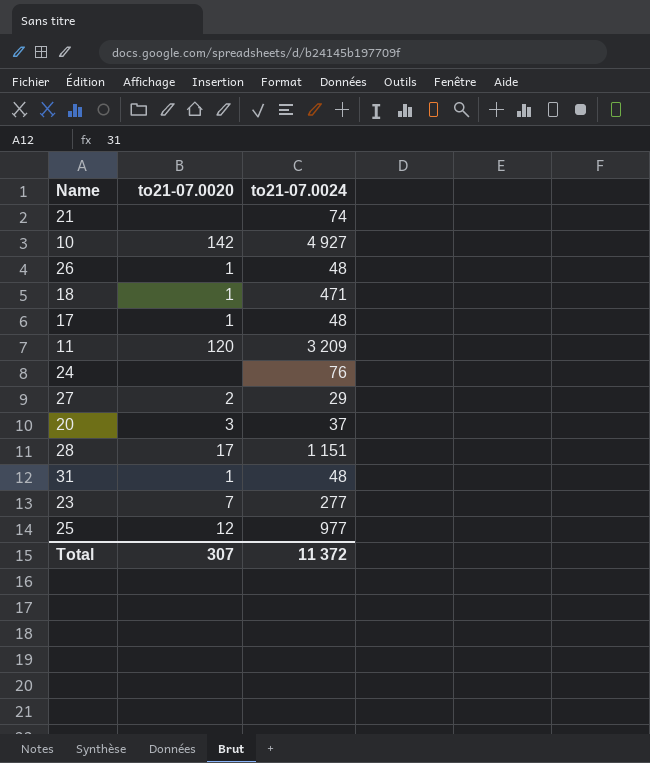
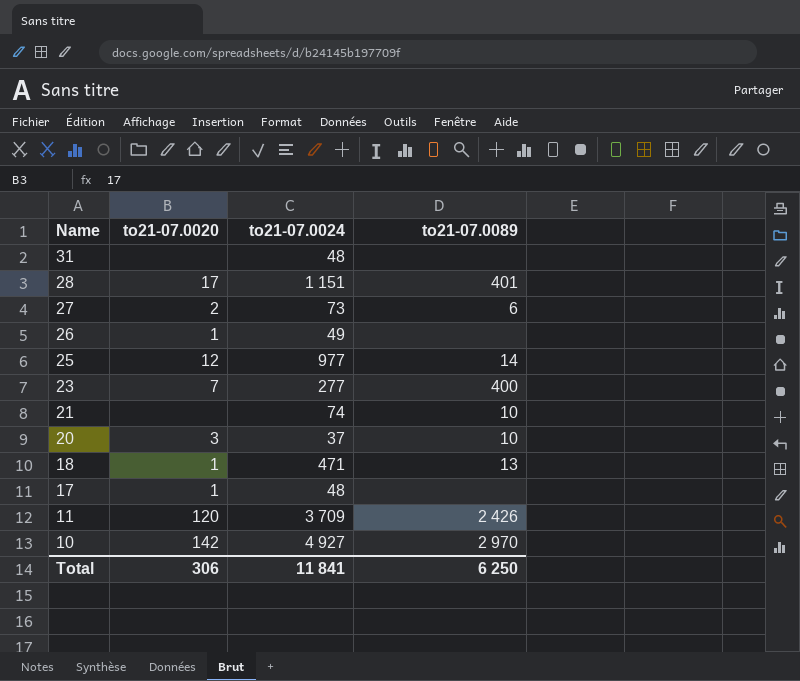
row order: none -> Name descending
column to21-07.0089 | position: none -> 4
row 24: none | 76 -> none
31 | to21-07.0020: 1 -> none
27 | to21-07.0024: 29 -> 73
26 | to21-07.0024: 48 -> 49
11 | to21-07.0024: 3 209 -> 3 709
Total | to21-07.0020: 307 -> 306
Total | to21-07.0024: 11 372 -> 11 841

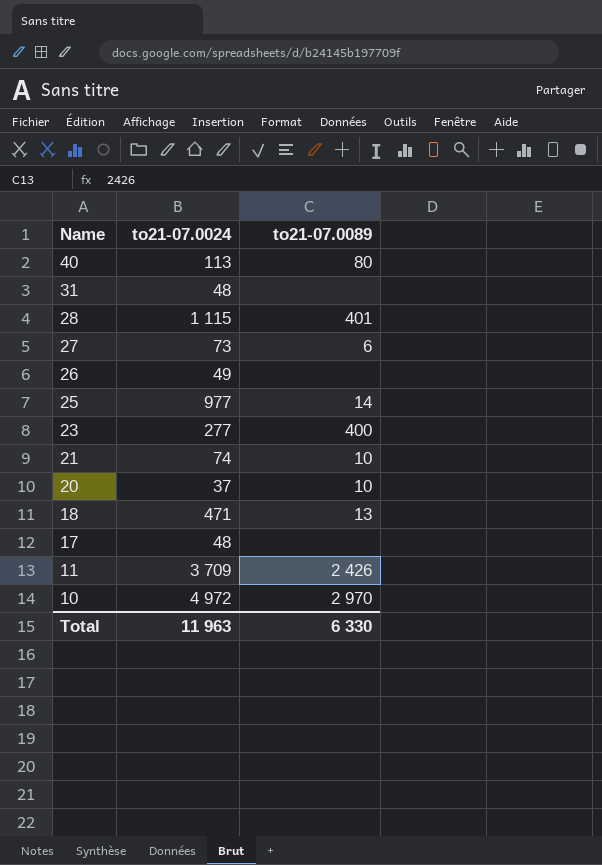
column to21-07.0020 | position: 2 -> none
row 40: none -> 113 | 80
28 | to21-07.0024: 1 151 -> 1 115
10 | to21-07.0024: 4 927 -> 4 972
Total | to21-07.0024: 11 841 -> 11 963
Total | to21-07.0089: 6 250 -> 6 330

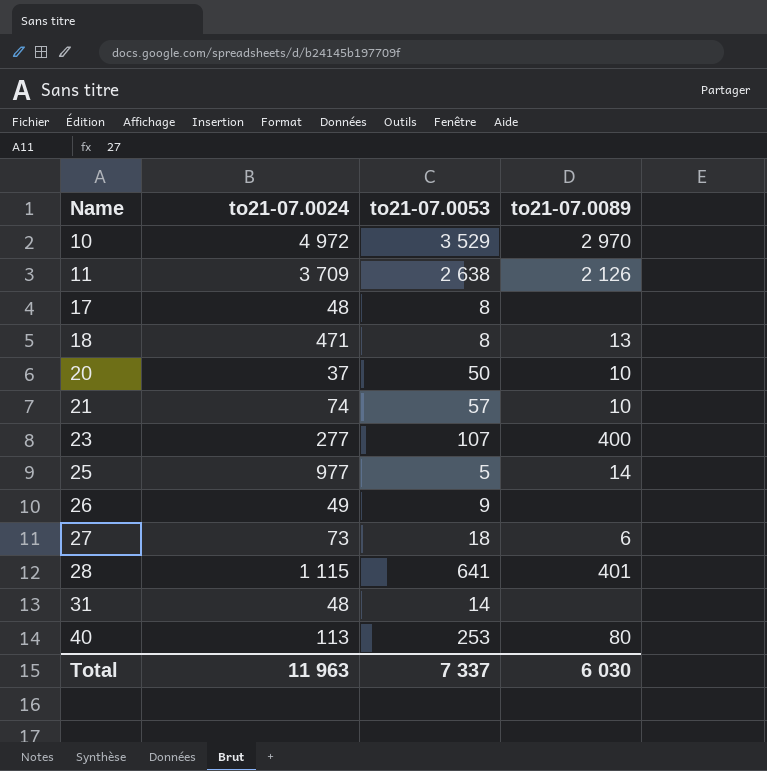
row order: Name descending -> Name ascending
column to21-07.0053 | position: none -> 3
11 | to21-07.0089: 2 426 -> 2 126
Total | to21-07.0089: 6 330 -> 6 030

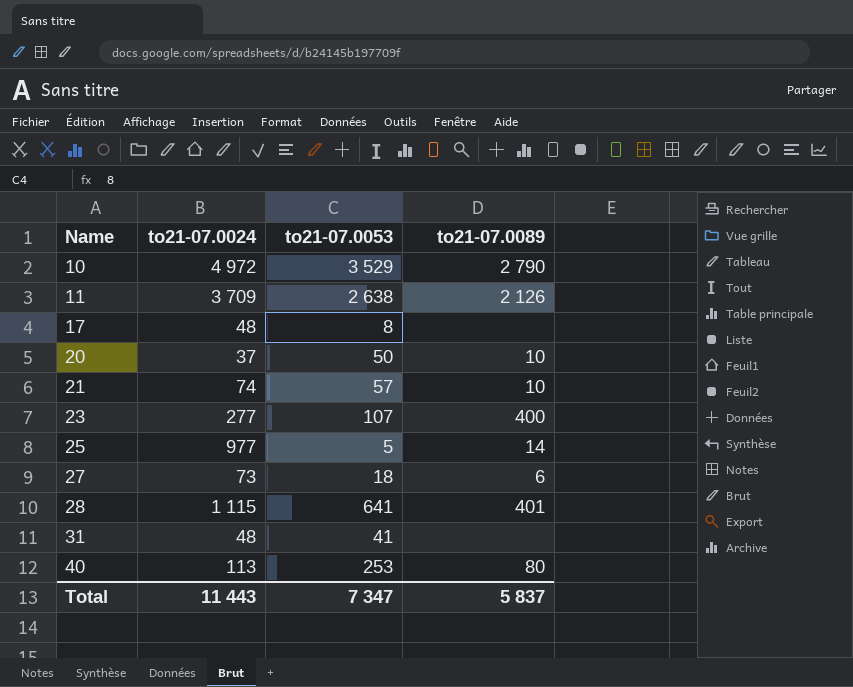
row 18: 471 | 8 | 13 -> none
row 26: 49 | 9 | none -> none
10 | to21-07.0089: 2 970 -> 2 790
31 | to21-07.0053: 14 -> 41
Total | to21-07.0024: 11 963 -> 11 443
Total | to21-07.0053: 7 337 -> 7 347
Total | to21-07.0089: 6 030 -> 5 837

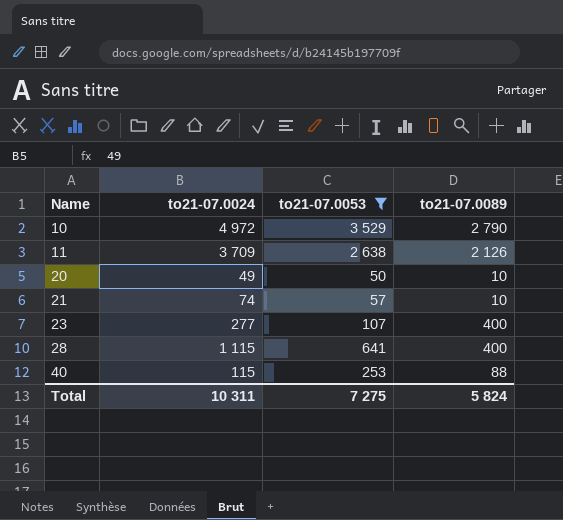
filter: none -> to21-07.0053 >= 50
20 | to21-07.0024: 37 -> 49
28 | to21-07.0089: 401 -> 400
40 | to21-07.0024: 113 -> 115
40 | to21-07.0089: 80 -> 88
Total | to21-07.0024: 11 443 -> 10 311
Total | to21-07.0053: 7 347 -> 7 275
Total | to21-07.0089: 5 837 -> 5 824

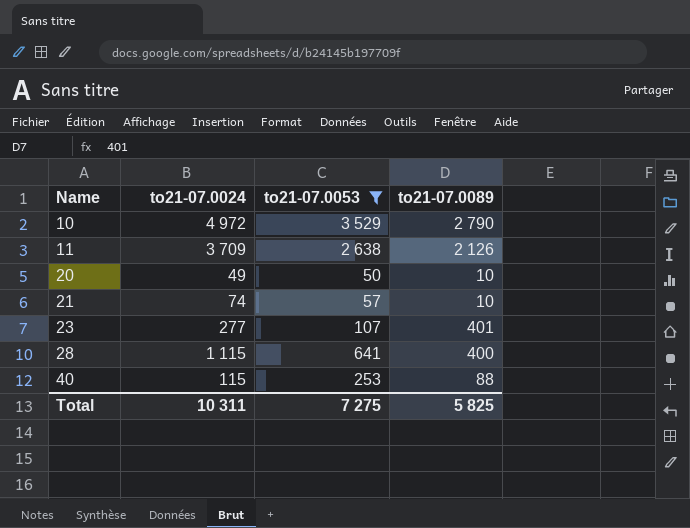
23 | to21-07.0089: 400 -> 401
Total | to21-07.0089: 5 824 -> 5 825

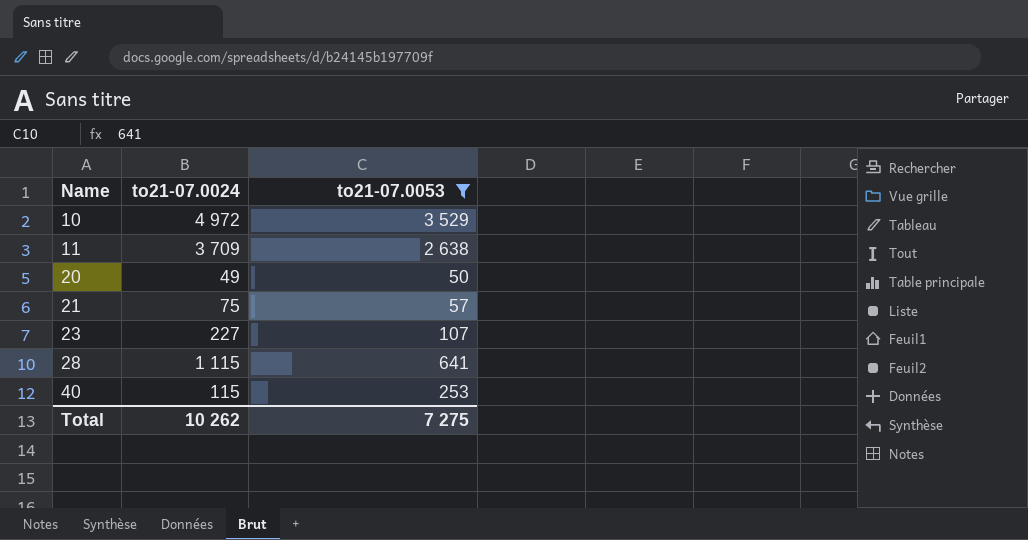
column to21-07.0089 | position: 4 -> none
21 | to21-07.0024: 74 -> 75
23 | to21-07.0024: 277 -> 227
Total | to21-07.0024: 10 311 -> 10 262

